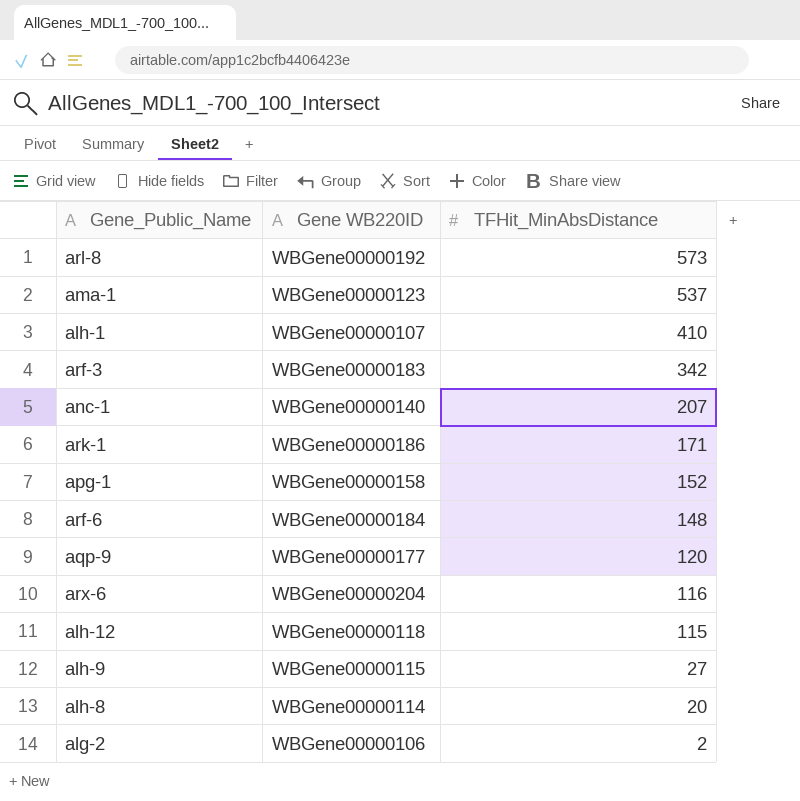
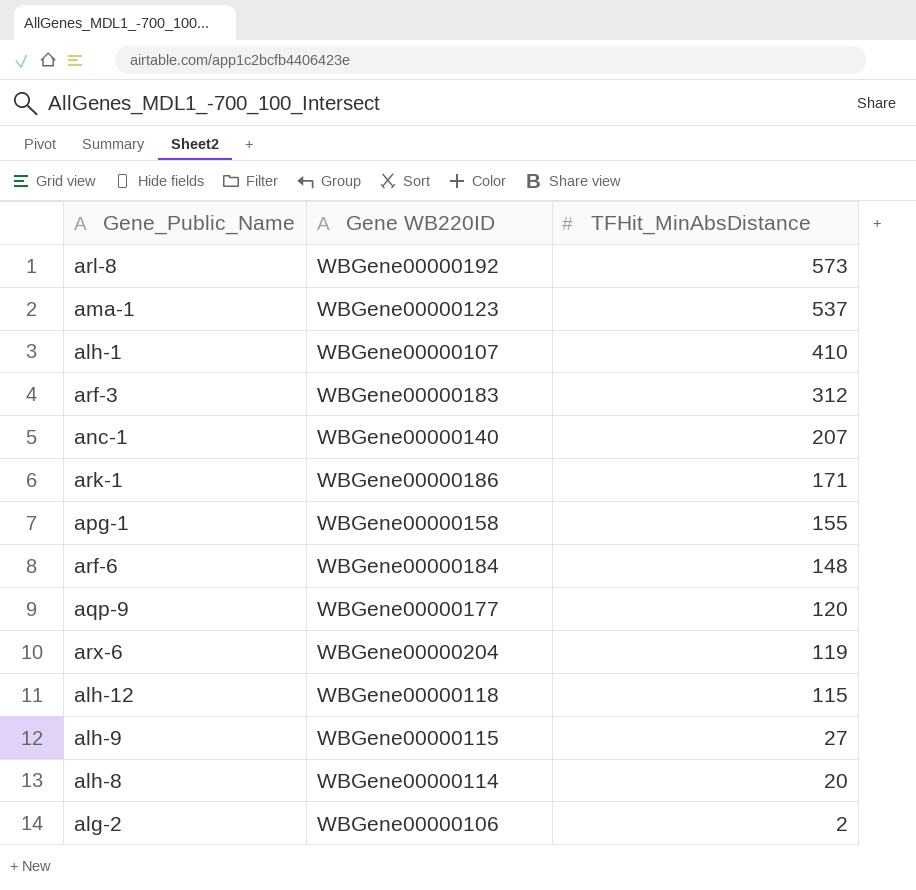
arf-3 | TFHit_MinAbsDistance: 342 -> 312
apg-1 | TFHit_MinAbsDistance: 152 -> 155
arx-6 | TFHit_MinAbsDistance: 116 -> 119

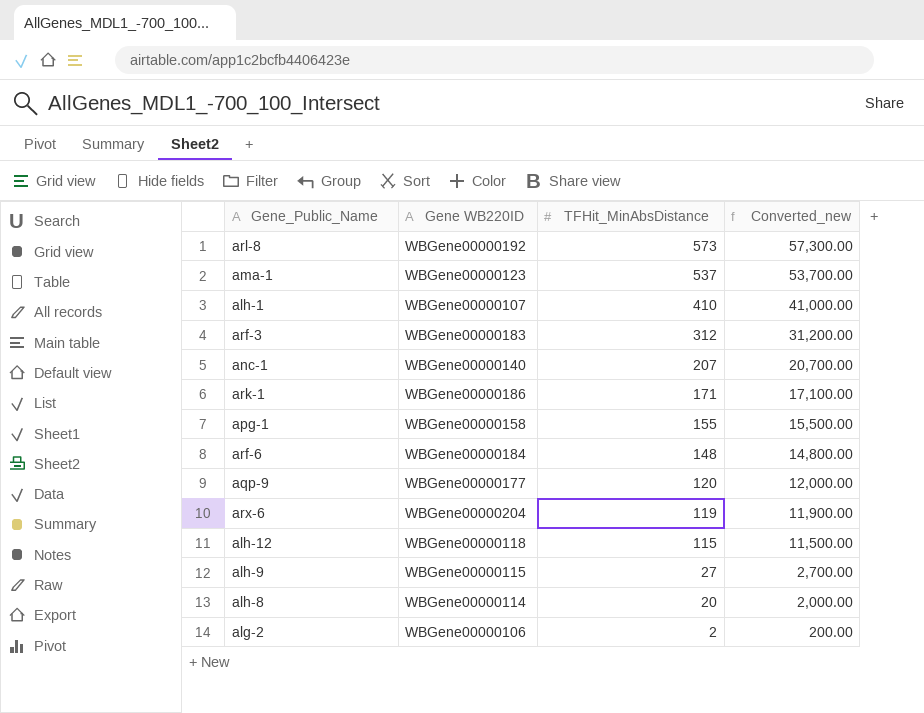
column Converted_new | formula: none -> [TFHit_MinAbsDistance] * 100

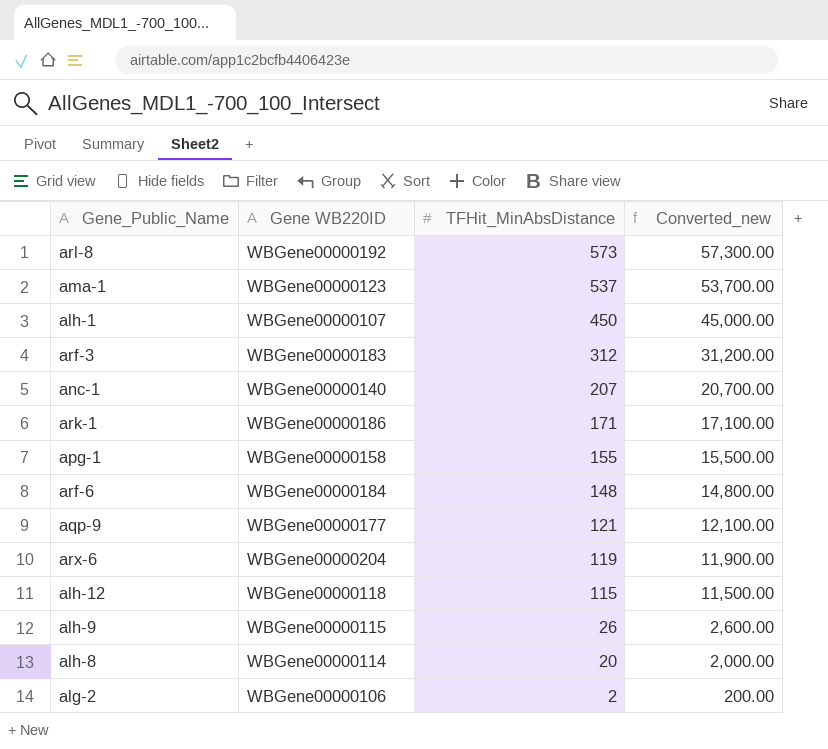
alh-1 | TFHit_MinAbsDistance: 410 -> 450
alh-1 | Converted_new: 41,000.00 -> 45,000.00
aqp-9 | TFHit_MinAbsDistance: 120 -> 121
aqp-9 | Converted_new: 12,000.00 -> 12,100.00
alh-9 | TFHit_MinAbsDistance: 27 -> 26
alh-9 | Converted_new: 2,700.00 -> 2,600.00

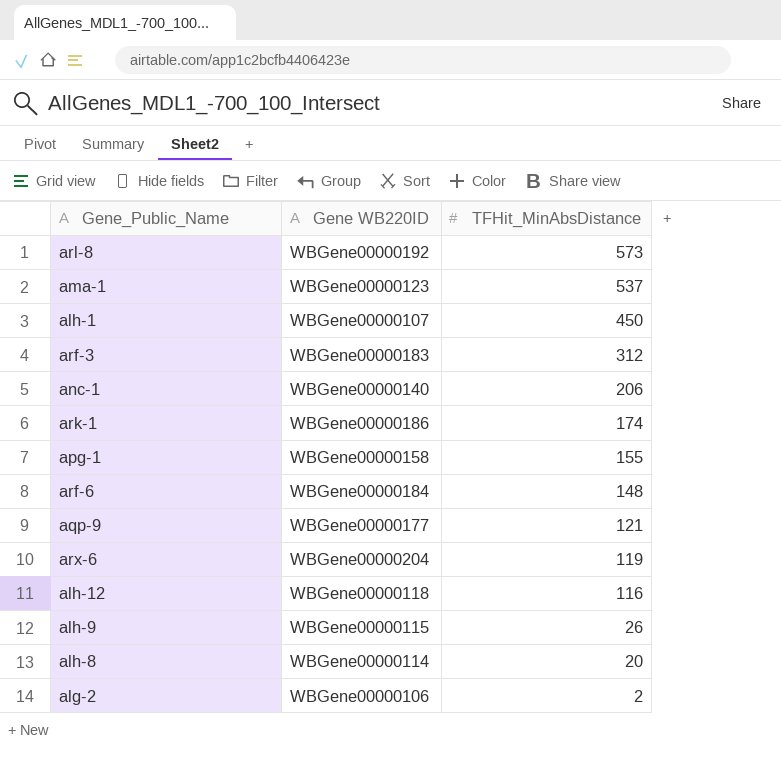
column Converted_new | formula: [TFHit_MinAbsDistance] * 100 -> none
anc-1 | TFHit_MinAbsDistance: 207 -> 206
ark-1 | TFHit_MinAbsDistance: 171 -> 174
alh-12 | TFHit_MinAbsDistance: 115 -> 116

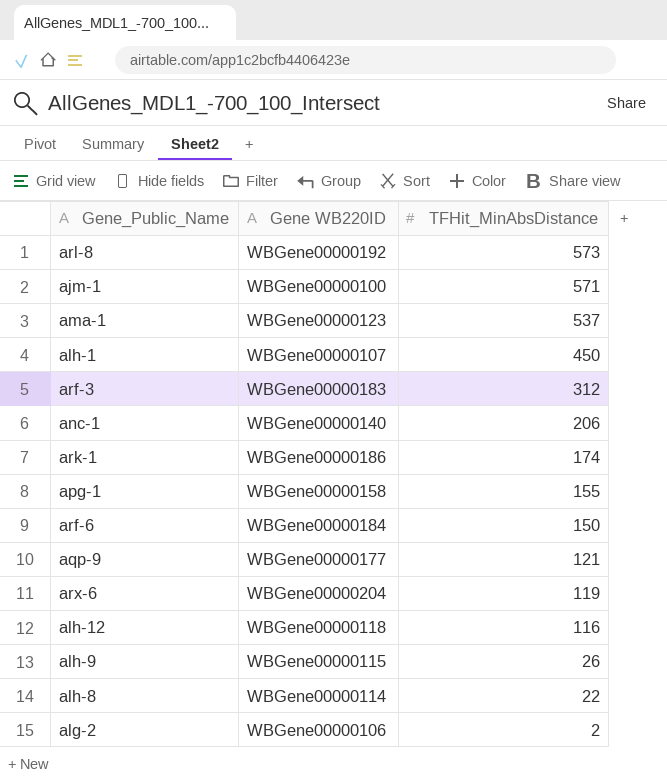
row ajm-1: none -> WBGene00000100 | 571
arf-6 | TFHit_MinAbsDistance: 148 -> 150
alh-8 | TFHit_MinAbsDistance: 20 -> 22

